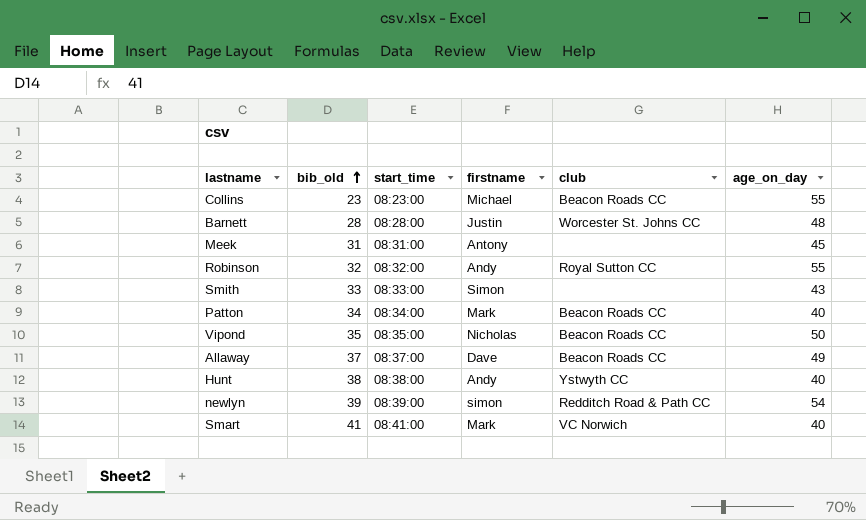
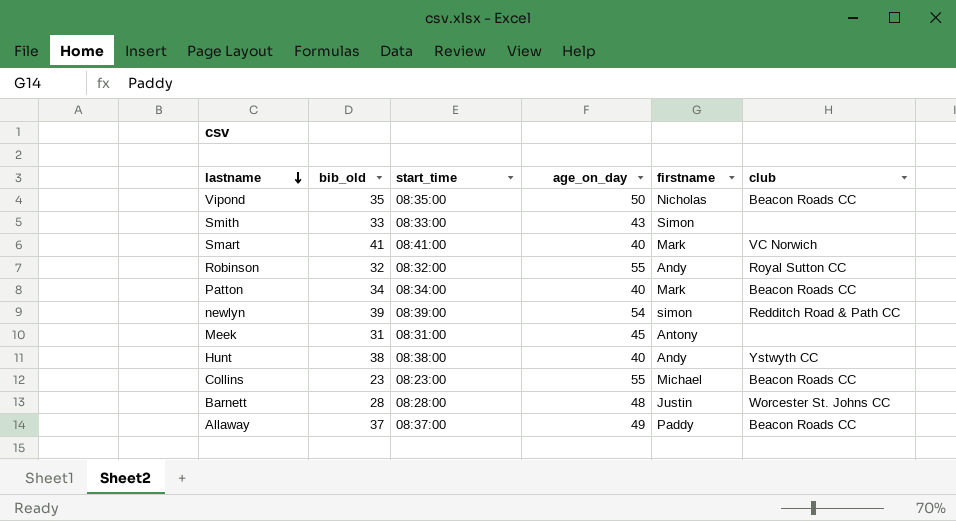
row order: bib_old ascending -> lastname descending
column age_on_day | position: 6 -> 4
Allaway | firstname: Dave -> Paddy

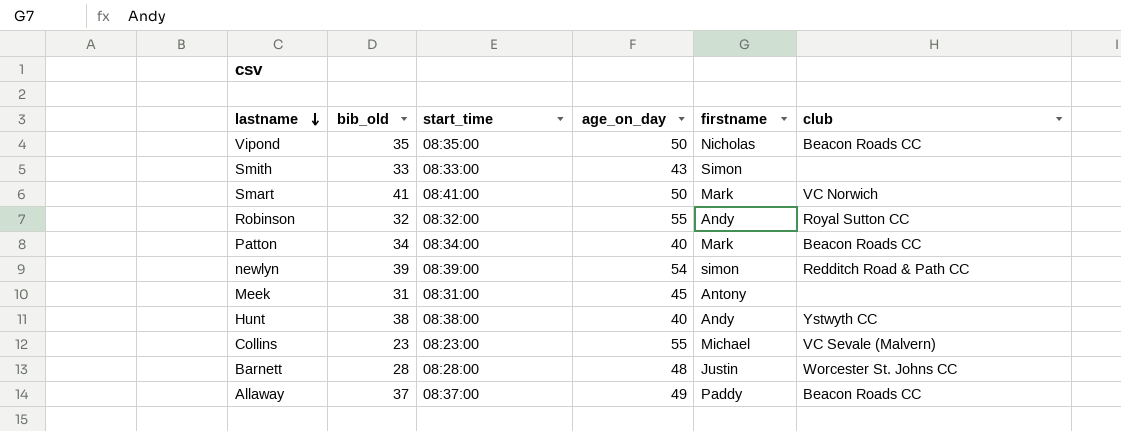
Smart | age_on_day: 40 -> 50
Collins | club: Beacon Roads CC -> VC Sevale (Malvern)

